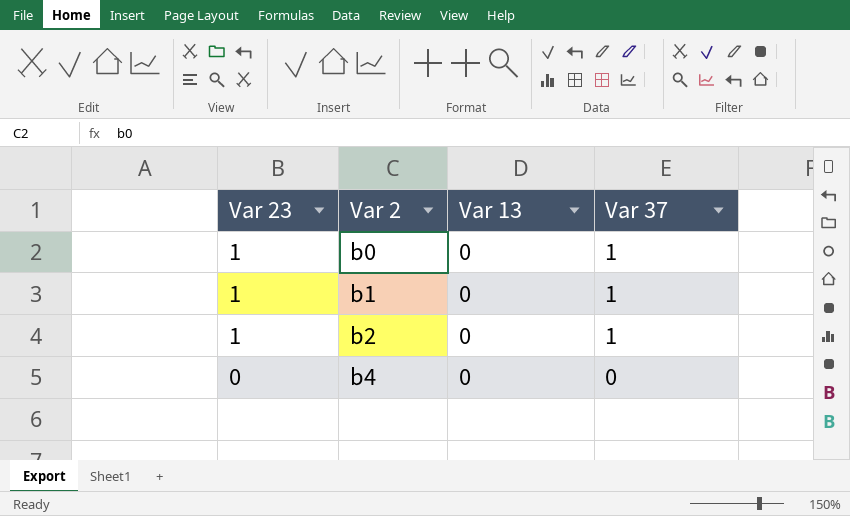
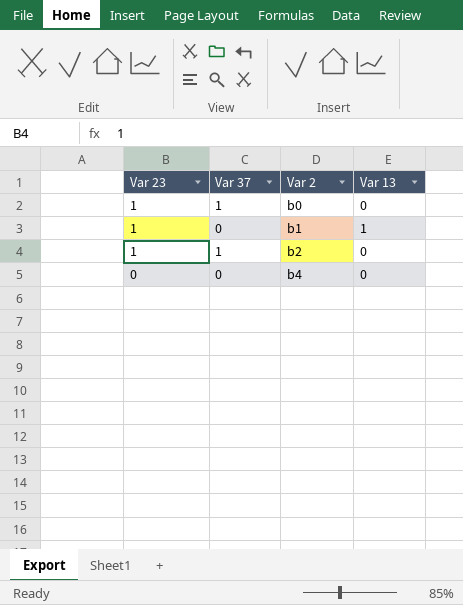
column Var 37 | position: 4 -> 2
b1 | Var 37: 1 -> 0
b1 | Var 13: 0 -> 1

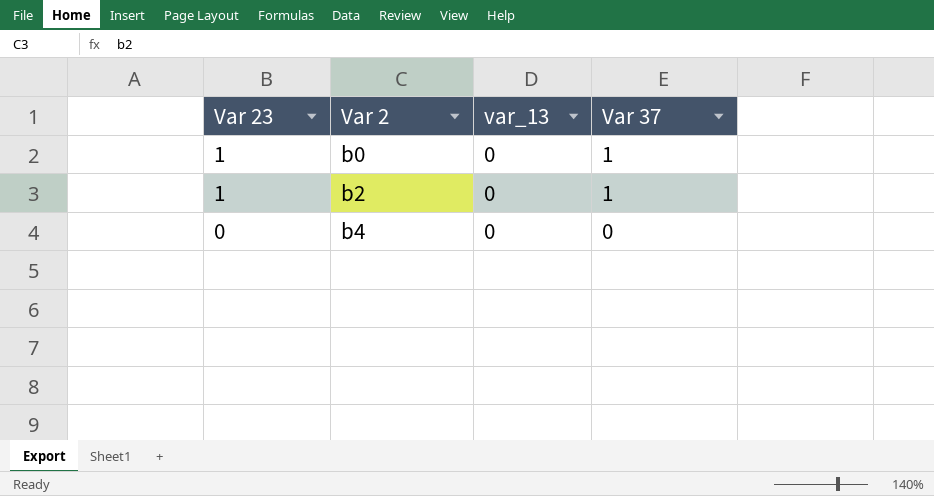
column name: Var 13 -> var_13
column Var 37 | position: 2 -> 4
row b1: 1 | 0 | 1 -> none

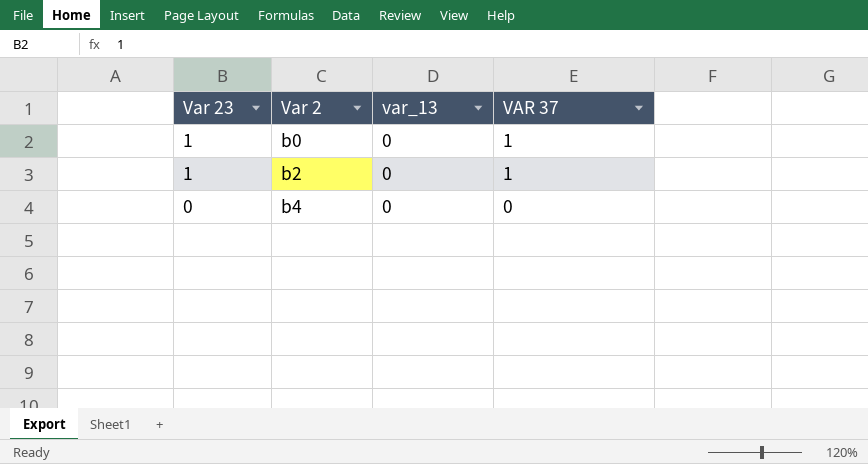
column name: Var 37 -> VAR 37

